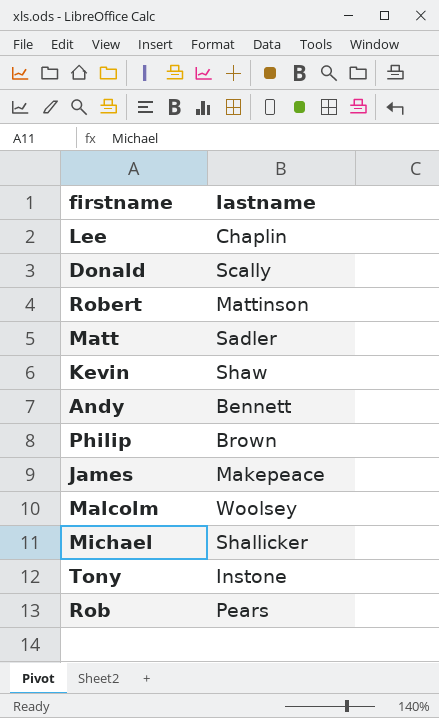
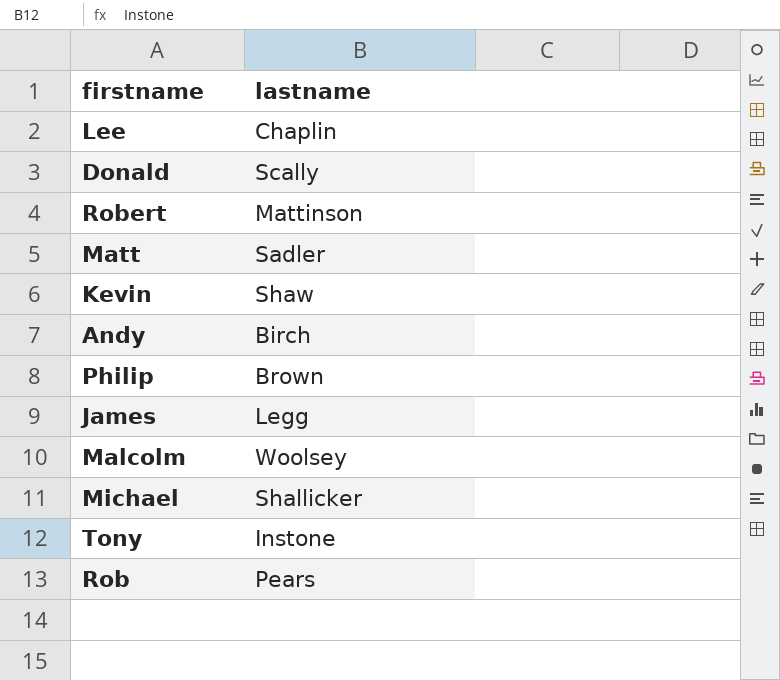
Andy | lastname: Bennett -> Birch
James | lastname: Makepeace -> Legg

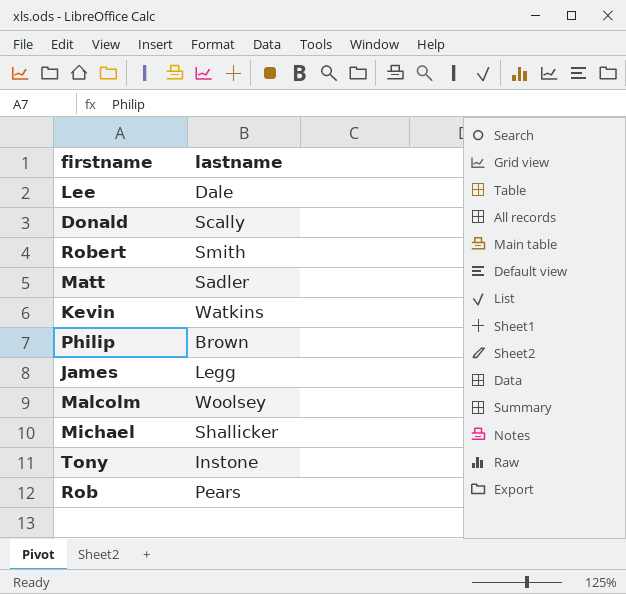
row Andy: Birch -> none
Lee | lastname: Chaplin -> Dale
Robert | lastname: Mattinson -> Smith
Kevin | lastname: Shaw -> Watkins

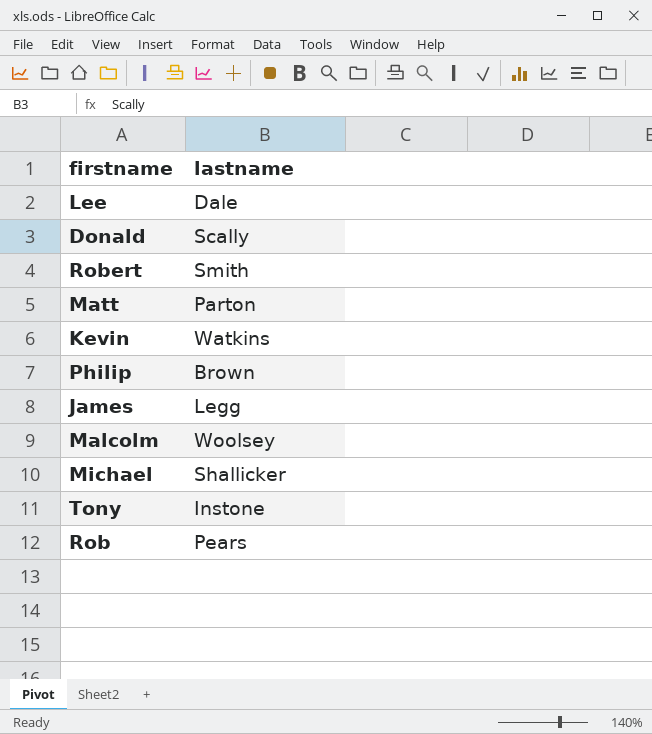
Matt | lastname: Sadler -> Parton

